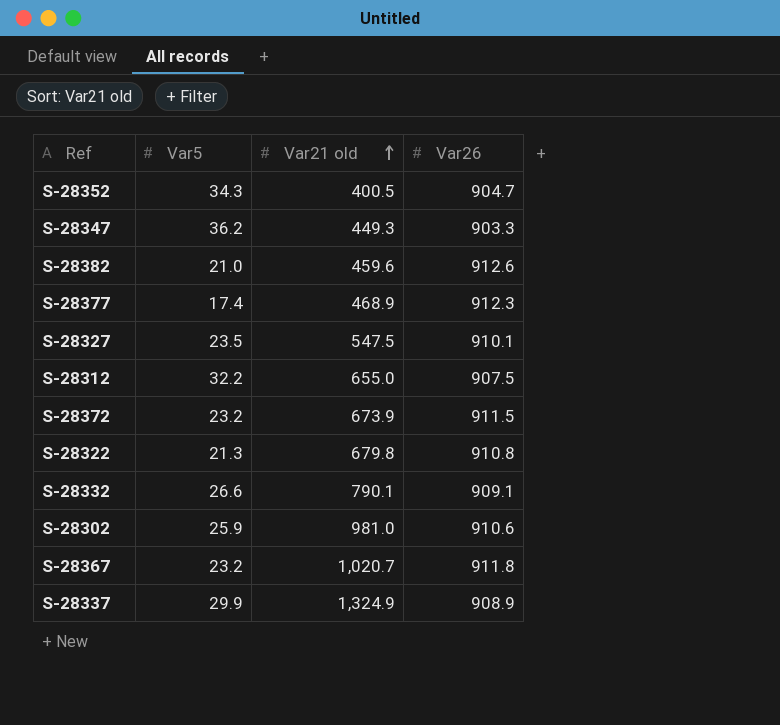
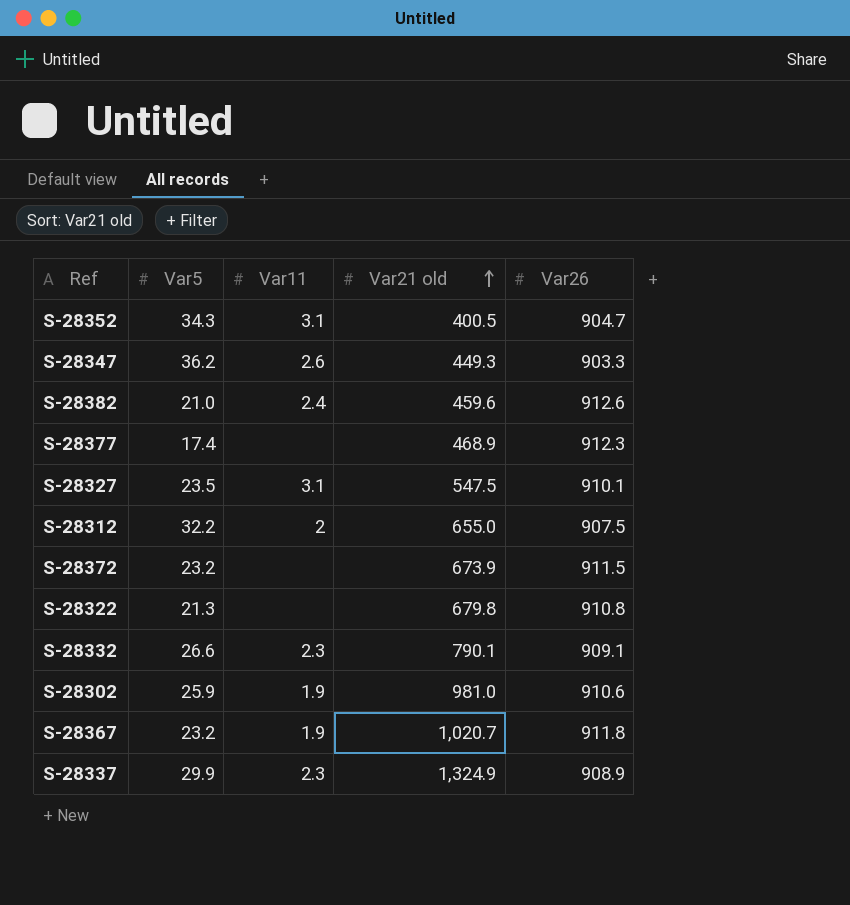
column Var11 | position: none -> 3

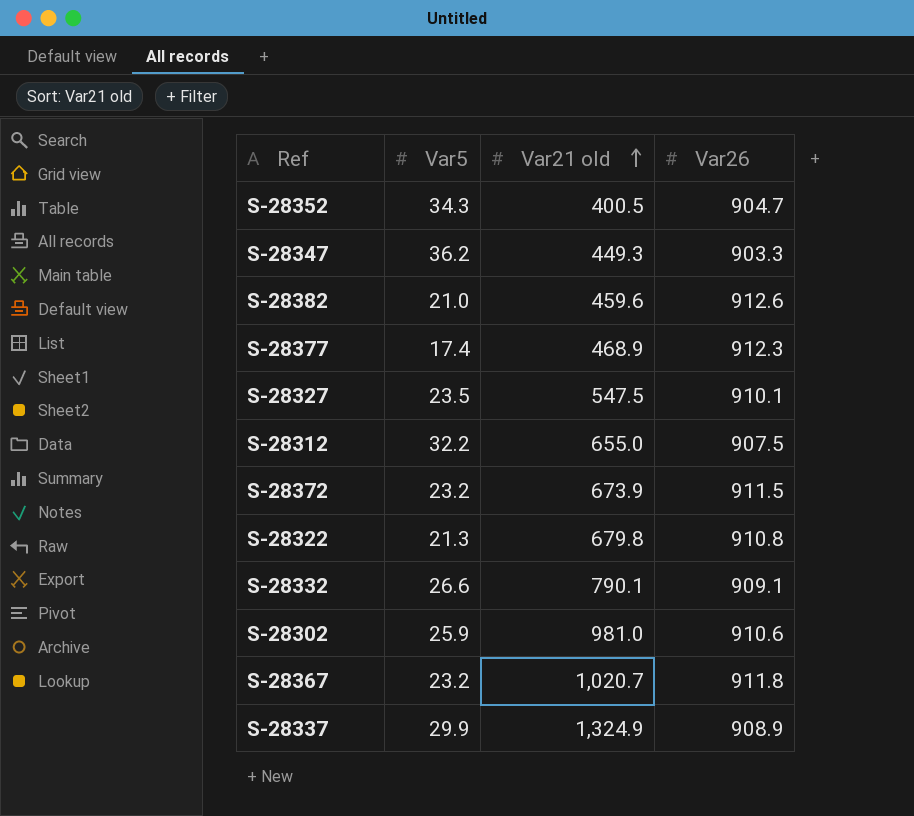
column Var11 | position: 3 -> none

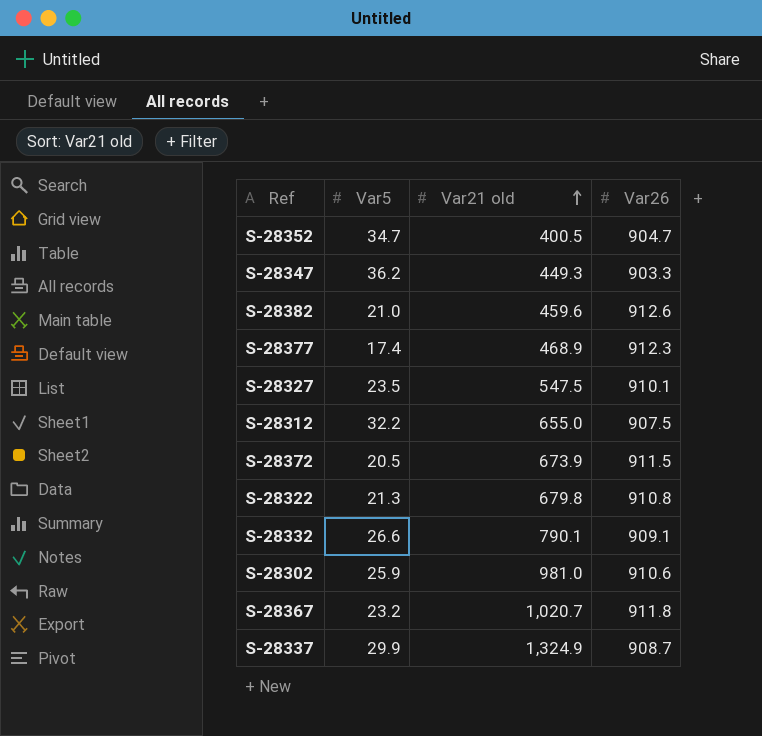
S-28352 | Var5: 34.3 -> 34.7
S-28372 | Var5: 23.2 -> 20.5
S-28337 | Var26: 908.9 -> 908.7

